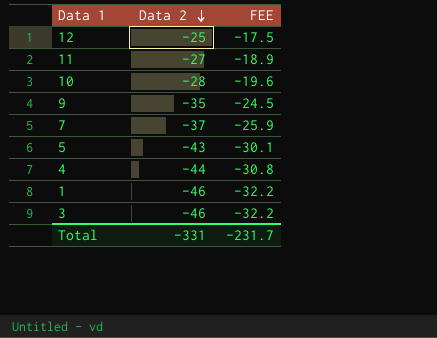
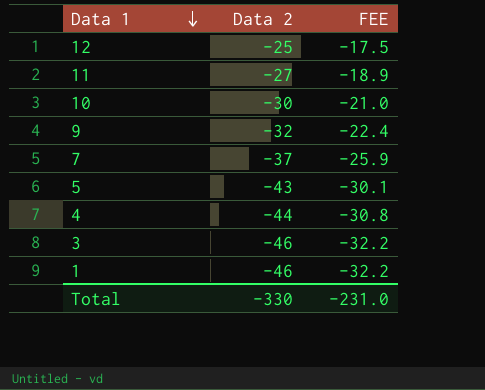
row order: Data 2 descending -> Data 1 descending
10 | Data 2: -28 -> -30
10 | FEE: -19.6 -> -21.0
9 | Data 2: -35 -> -32
9 | FEE: -24.5 -> -22.4
Total | Data 2: -331 -> -330
Total | FEE: -231.7 -> -231.0

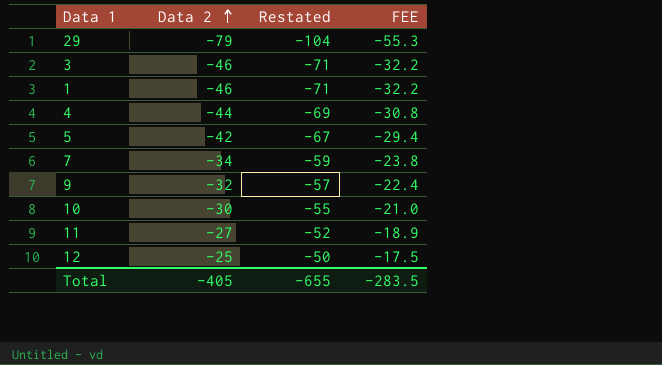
row order: Data 1 descending -> Data 2 ascending
column Restated | formula: none -> [Data 2] - 25
row 29: none -> -79 | -104 | -55.3
5 | Data 2: -43 -> -42
5 | FEE: -30.1 -> -29.4
7 | Data 2: -37 -> -34
7 | FEE: -25.9 -> -23.8
Total | Data 2: -330 -> -405
Total | FEE: -231.0 -> -283.5

